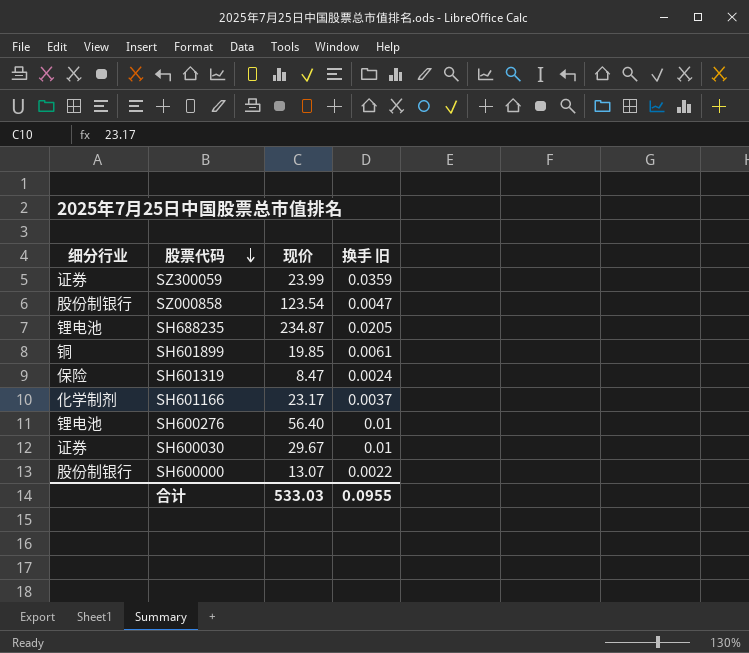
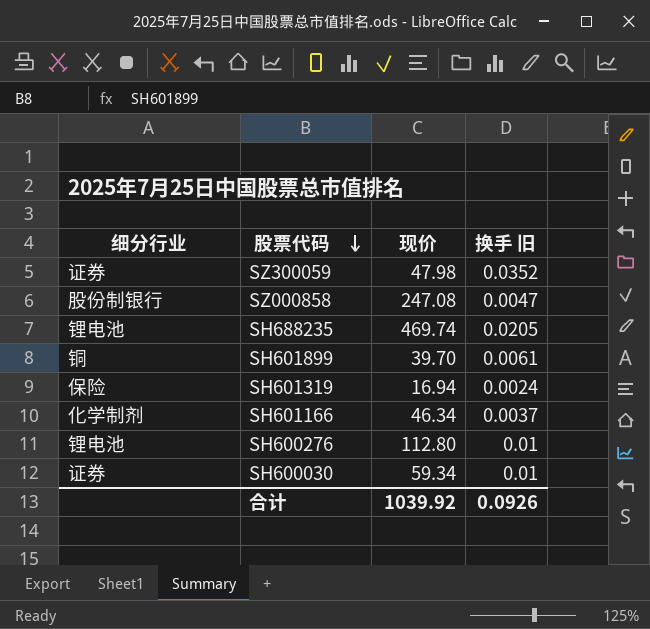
row SH600000: 股份制银行 | 13.07 | 0.0022 -> none
SZ300059 | 现价: 23.99 -> 47.98
SZ300059 | 换手 旧: 0.0359 -> 0.0352
SZ000858 | 现价: 123.54 -> 247.08
SH688235 | 现价: 234.87 -> 469.74
SH601899 | 现价: 19.85 -> 39.70
SH601319 | 现价: 8.47 -> 16.94
SH601166 | 现价: 23.17 -> 46.34
SH600276 | 现价: 56.40 -> 112.80
SH600030 | 现价: 29.67 -> 59.34
合计 | 现价: 533.03 -> 1039.92
合计 | 换手 旧: 0.0955 -> 0.0926

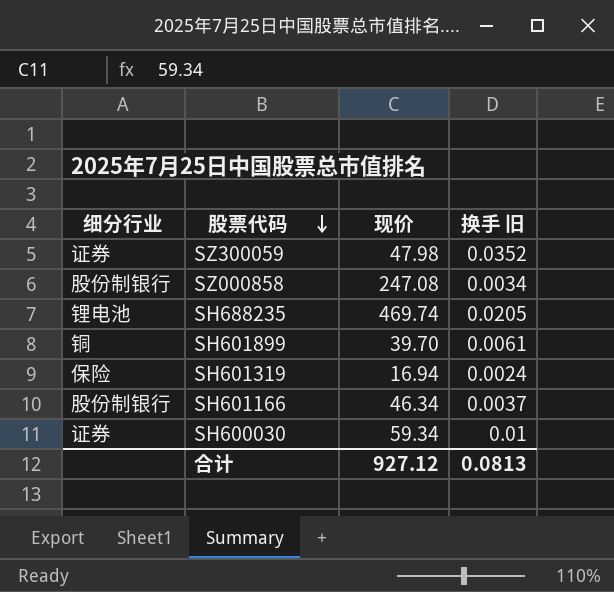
row SH600276: 锂电池 | 112.80 | 0.01 -> none
SZ000858 | 换手 旧: 0.0047 -> 0.0034
SH601166 | 细分行业: 化学制剂 -> 股份制银行
合计 | 现价: 1039.92 -> 927.12
合计 | 换手 旧: 0.0926 -> 0.0813

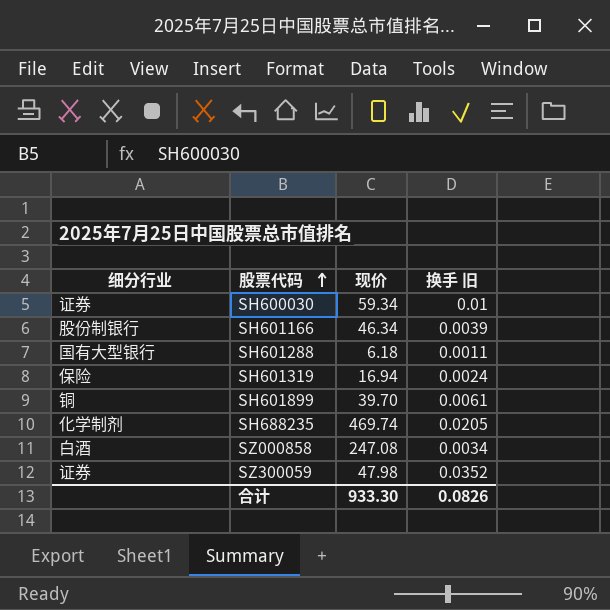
row order: 股票代码 descending -> 股票代码 ascending
SH601166 | 换手 旧: 0.0037 -> 0.0039
row SH601288: none -> 国有大型银行 | 6.18 | 0.0011
SH688235 | 细分行业: 锂电池 -> 化学制剂
SZ000858 | 细分行业: 股份制银行 -> 白酒
合计 | 现价: 927.12 -> 933.30
合计 | 换手 旧: 0.0813 -> 0.0826

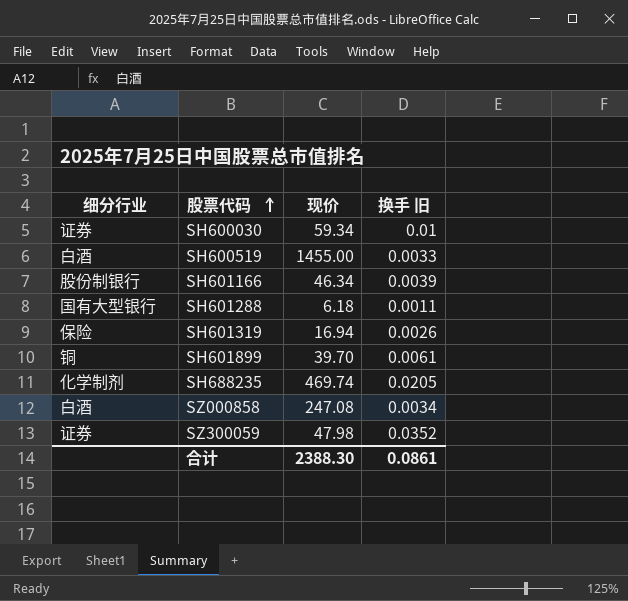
row SH600519: none -> 白酒 | 1455.00 | 0.0033
SH601319 | 换手 旧: 0.0024 -> 0.0026
合计 | 现价: 933.30 -> 2388.30
合计 | 换手 旧: 0.0826 -> 0.0861

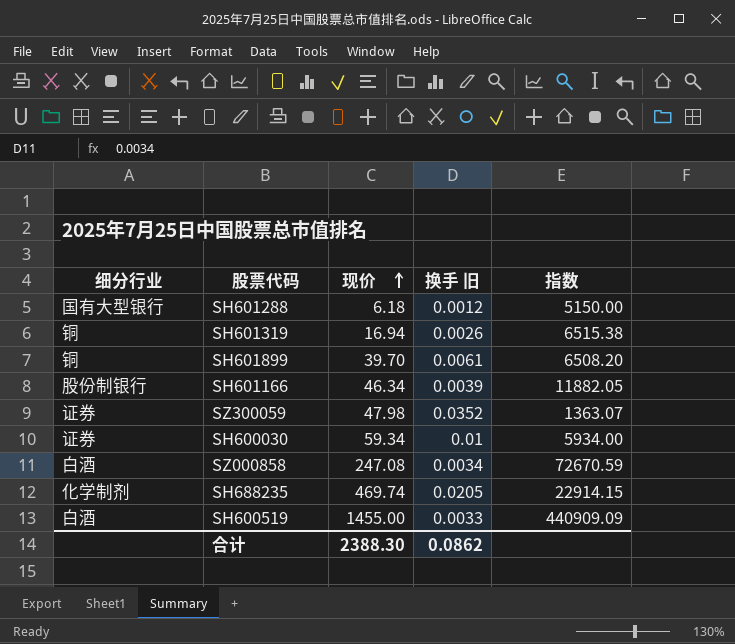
row order: 股票代码 ascending -> 现价 ascending
column 指数 | formula: none -> [现价] / [换手 旧]
SH601288 | 换手 旧: 0.0011 -> 0.0012
SH601319 | 细分行业: 保险 -> 铜
合计 | 换手 旧: 0.0861 -> 0.0862

